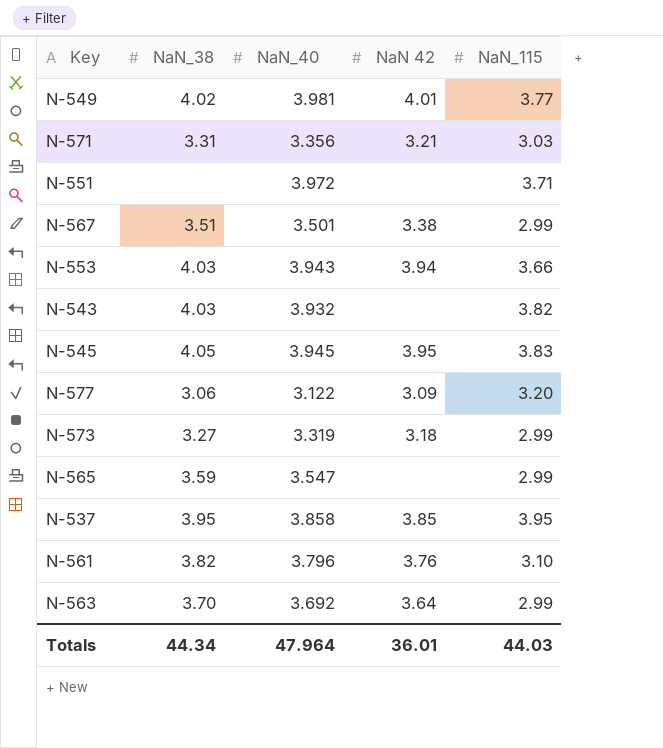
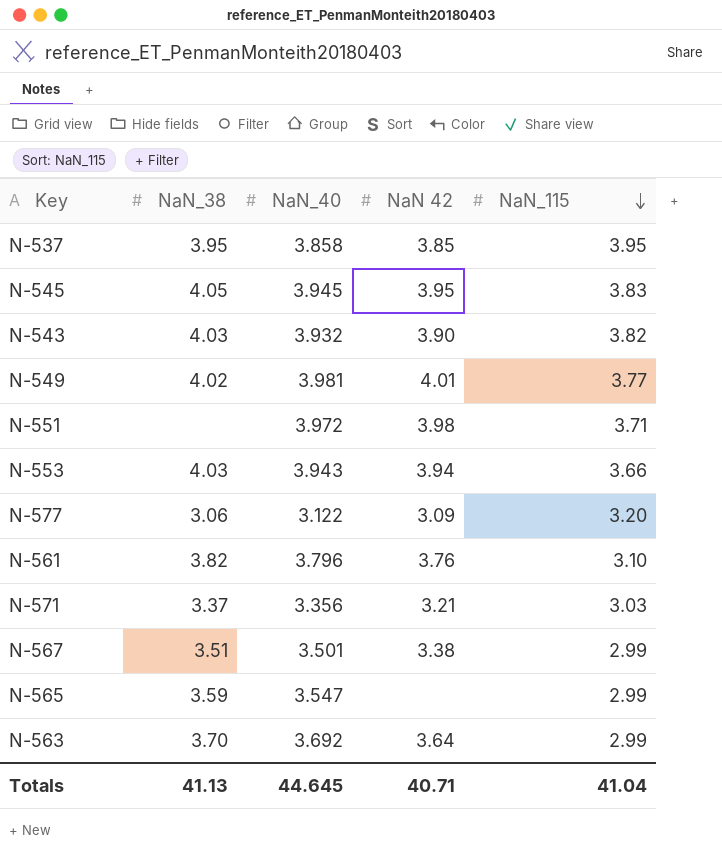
row order: none -> NaN_115 descending
row N-573: 3.27 | 3.319 | 3.18 | 2.99 -> none
N-543 | NaN 42: none -> 3.90
N-551 | NaN 42: none -> 3.98
N-571 | NaN_38: 3.31 -> 3.37
Totals | NaN_38: 44.34 -> 41.13
Totals | NaN_40: 47.964 -> 44.645
Totals | NaN 42: 36.01 -> 40.71
Totals | NaN_115: 44.03 -> 41.04

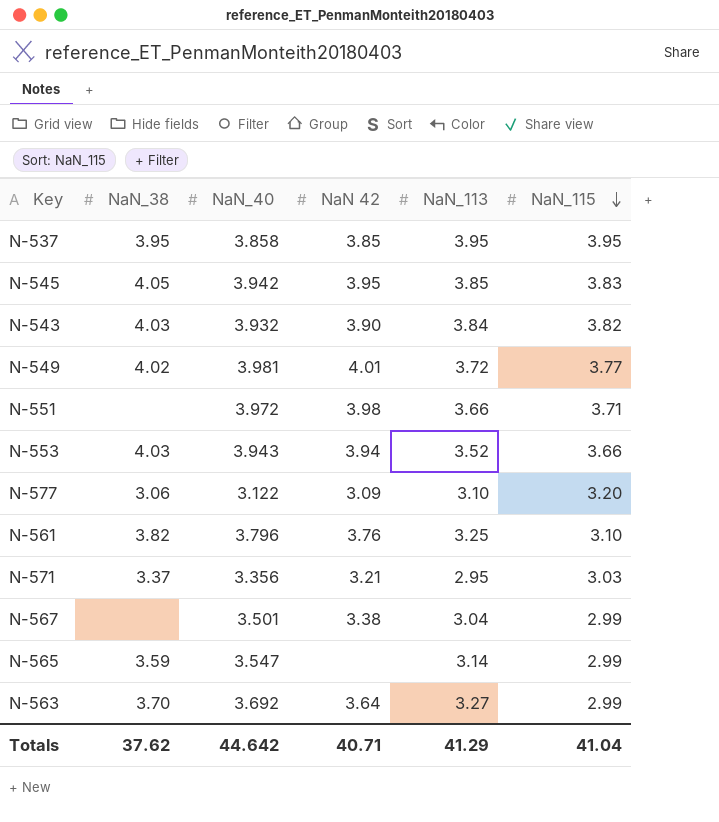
column NaN_113 | position: none -> 5
N-545 | NaN_40: 3.945 -> 3.942
N-567 | NaN_38: 3.51 -> none
Totals | NaN_38: 41.13 -> 37.62
Totals | NaN_40: 44.645 -> 44.642

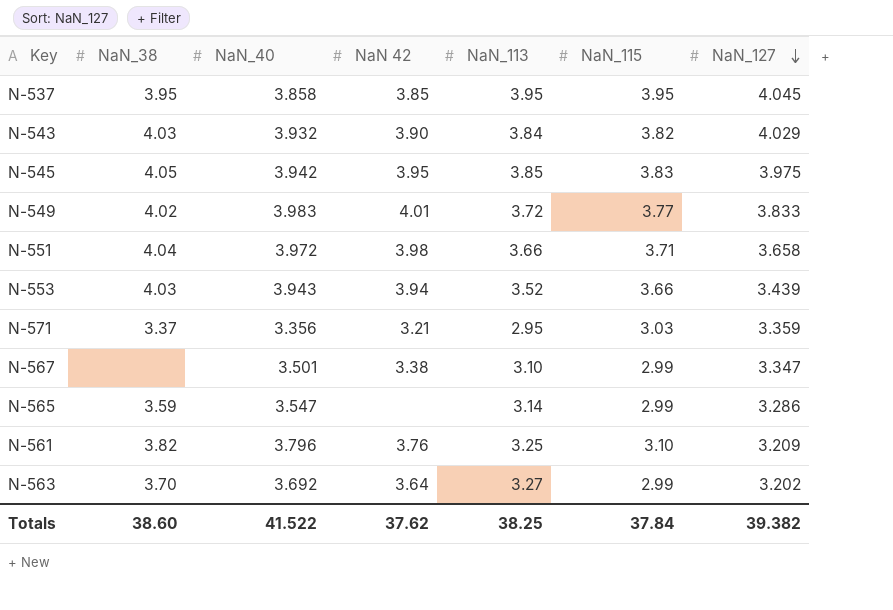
row order: NaN_115 descending -> NaN_127 descending
column NaN_127 | position: none -> 7
row N-577: 3.06 | 3.122 | 3.09 | 3.10 | 3.20 -> none
N-549 | NaN_40: 3.981 -> 3.983
N-551 | NaN_38: none -> 4.04
N-567 | NaN_113: 3.04 -> 3.10
Totals | NaN_38: 37.62 -> 38.60
Totals | NaN_40: 44.642 -> 41.522
Totals | NaN 42: 40.71 -> 37.62
Totals | NaN_113: 41.29 -> 38.25
Totals | NaN_115: 41.04 -> 37.84

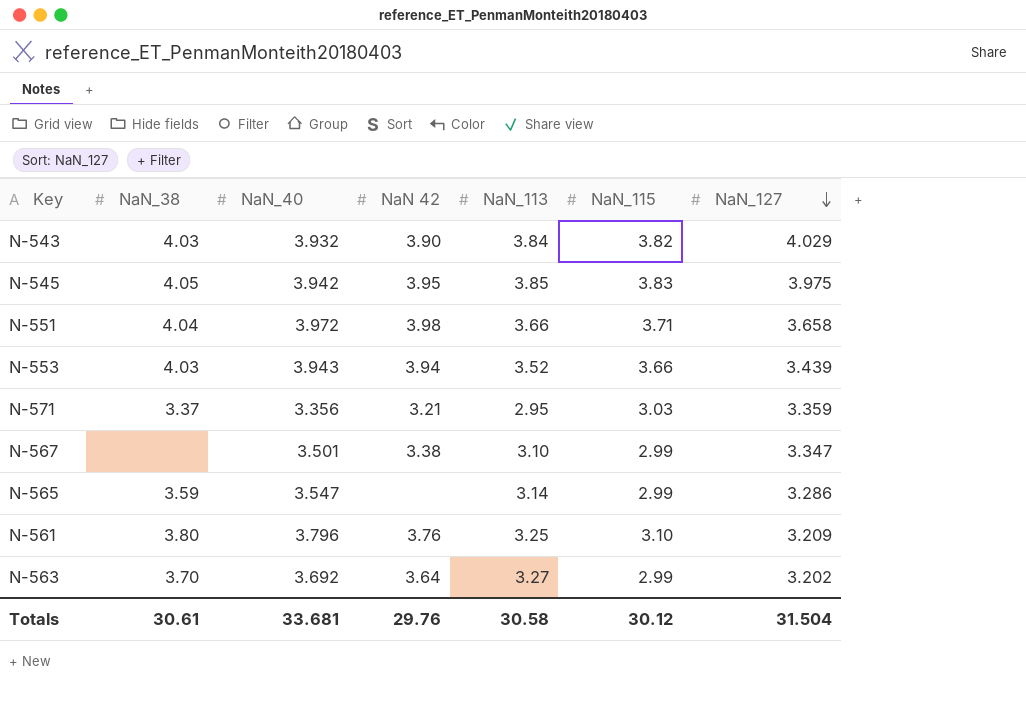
row N-537: 3.95 | 3.858 | 3.85 | 3.95 | 3.95 | 4.045 -> none
row N-549: 4.02 | 3.983 | 4.01 | 3.72 | 3.77 | 3.833 -> none
N-561 | NaN_38: 3.82 -> 3.80
Totals | NaN_38: 38.60 -> 30.61
Totals | NaN_40: 41.522 -> 33.681
Totals | NaN 42: 37.62 -> 29.76
Totals | NaN_113: 38.25 -> 30.58
Totals | NaN_115: 37.84 -> 30.12
Totals | NaN_127: 39.382 -> 31.504

